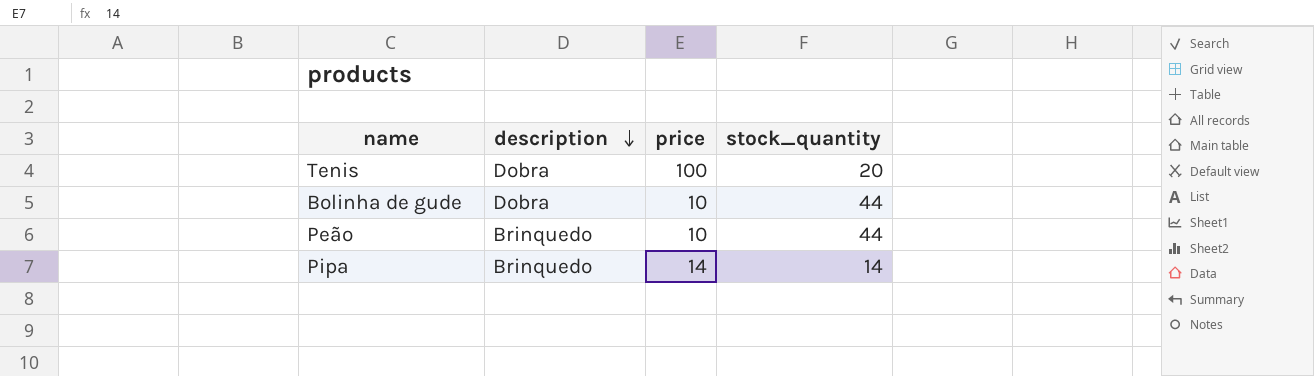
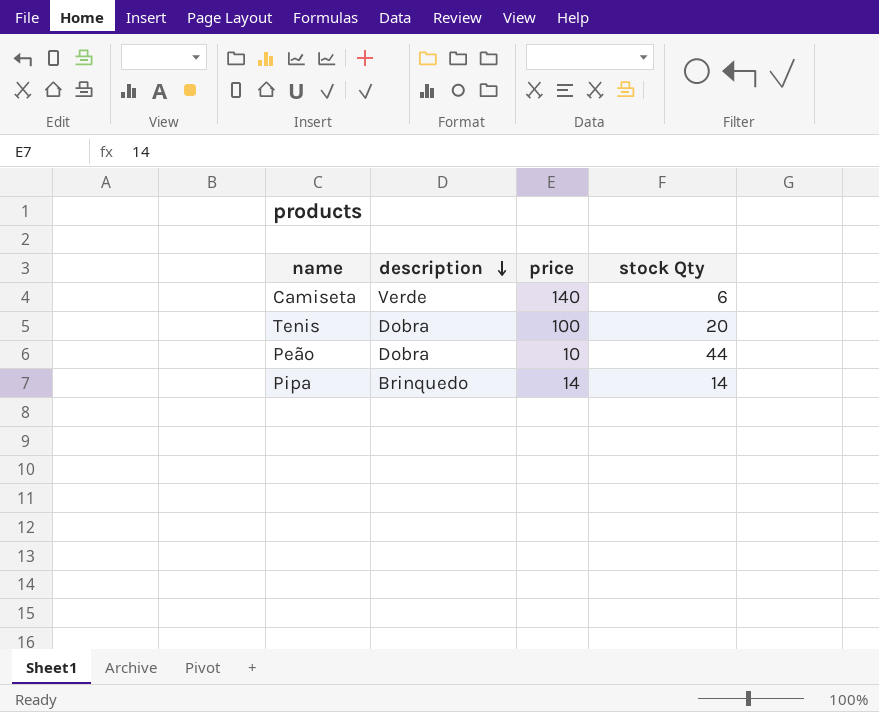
column name: stock_quantity -> stock Qty
row Bolinha de gude: Dobra | 10 | 44 -> none
row Camiseta: none -> Verde | 140 | 6
Peão | description: Brinquedo -> Dobra

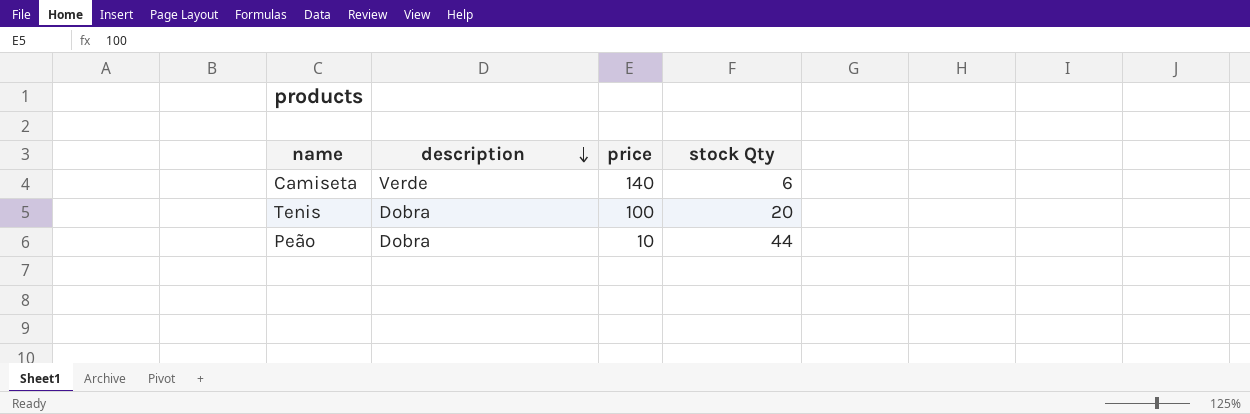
row Pipa: Brinquedo | 14 | 14 -> none

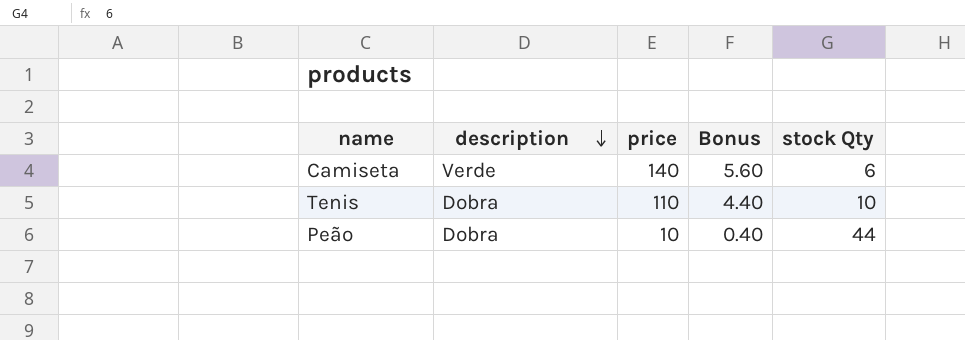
column Bonus | formula: none -> [price] * 0.04
Tenis | price: 100 -> 110
Tenis | stock Qty: 20 -> 10

